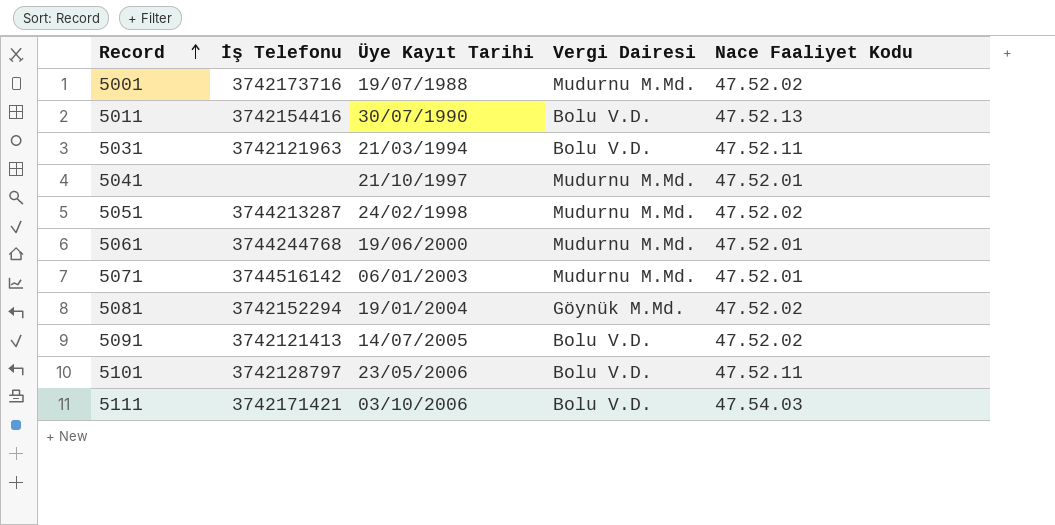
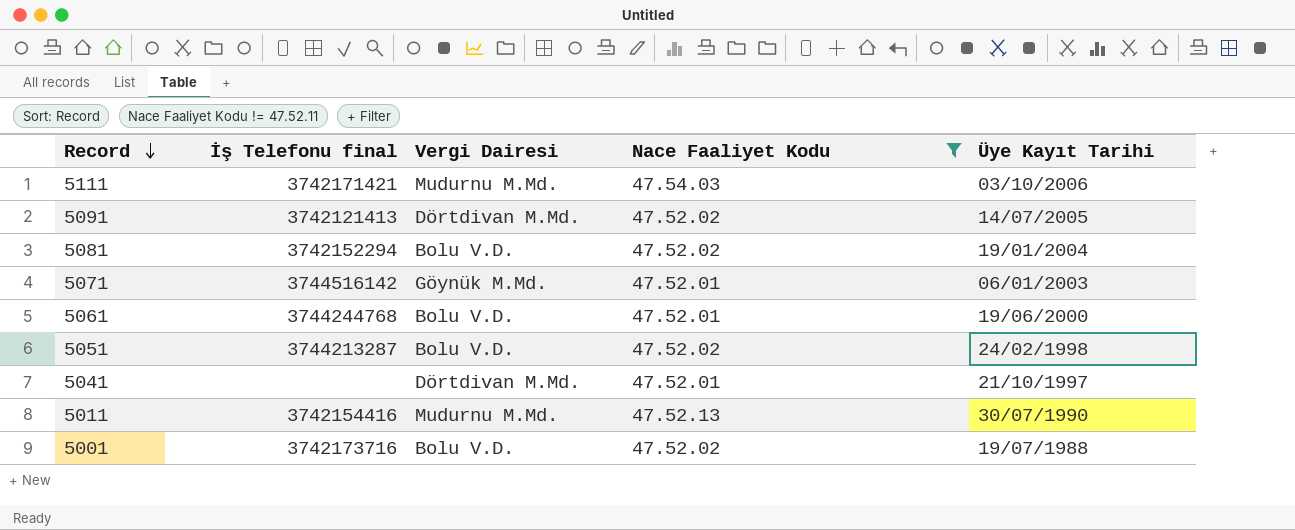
filter: none -> Nace Faaliyet Kodu != 47.52.11
row order: Record ascending -> Record descending
column name: İş Telefonu -> İş Telefonu final
column Üye Kayıt Tarihi | position: 3 -> 5
5111 | Vergi Dairesi: Bolu V.D. -> Mudurnu M.Md.
5091 | Vergi Dairesi: Bolu V.D. -> Dörtdivan M.Md.
5081 | Vergi Dairesi: Göynük M.Md. -> Bolu V.D.
5071 | Vergi Dairesi: Mudurnu M.Md. -> Göynük M.Md.
5061 | Vergi Dairesi: Mudurnu M.Md. -> Bolu V.D.
5051 | Vergi Dairesi: Mudurnu M.Md. -> Bolu V.D.
5041 | Vergi Dairesi: Mudurnu M.Md. -> Dörtdivan M.Md.
5011 | Vergi Dairesi: Bolu V.D. -> Mudurnu M.Md.
5001 | Vergi Dairesi: Mudurnu M.Md. -> Bolu V.D.

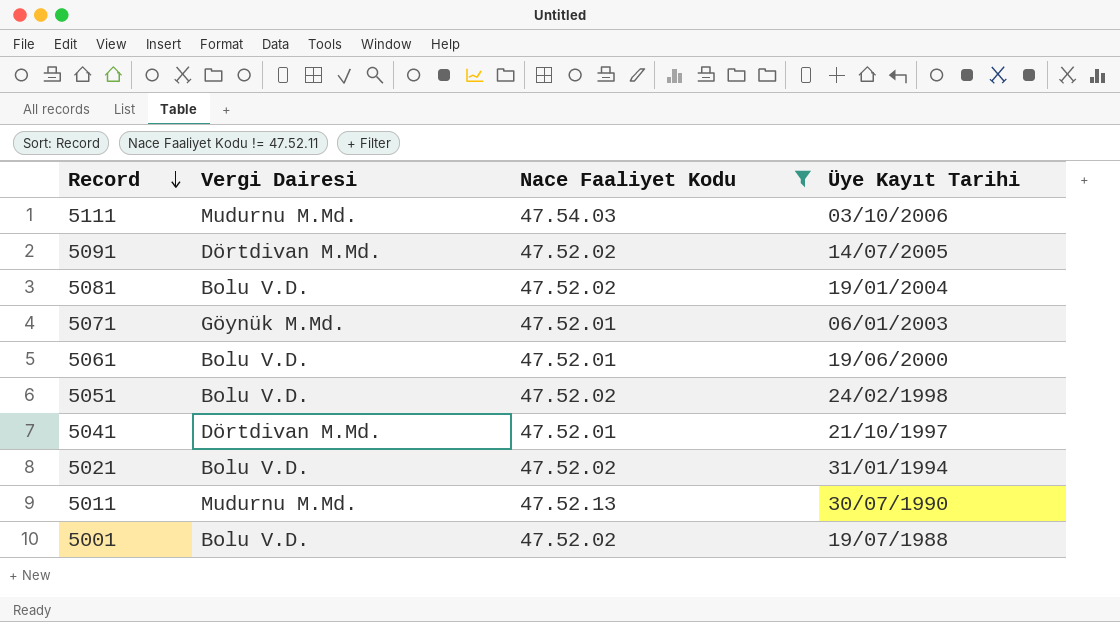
column İş Telefonu final | position: 2 -> none
row 5021: none -> Bolu V.D. | 47.52.02 | 31/01/1994

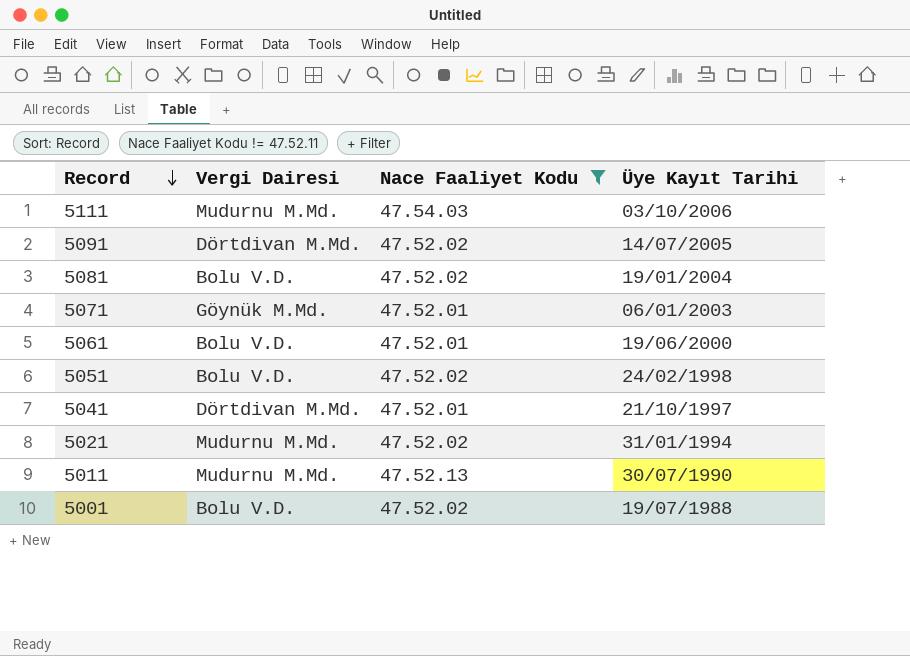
5021 | Vergi Dairesi: Bolu V.D. -> Mudurnu M.Md.

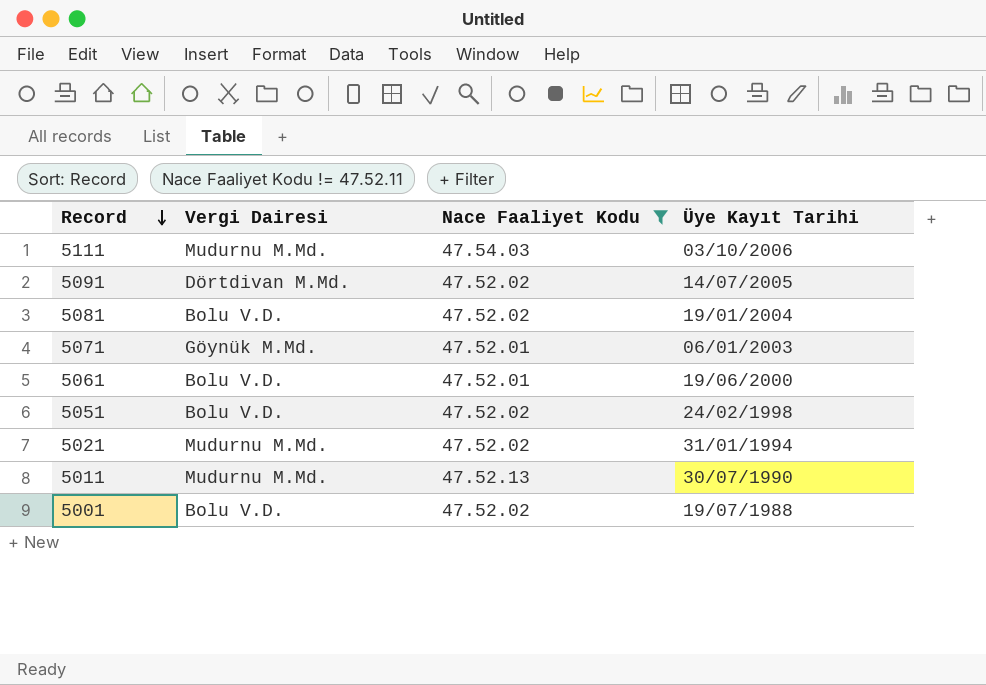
row 5041: Dörtdivan M.Md. | 47.52.01 | 21/10/1997 -> none

